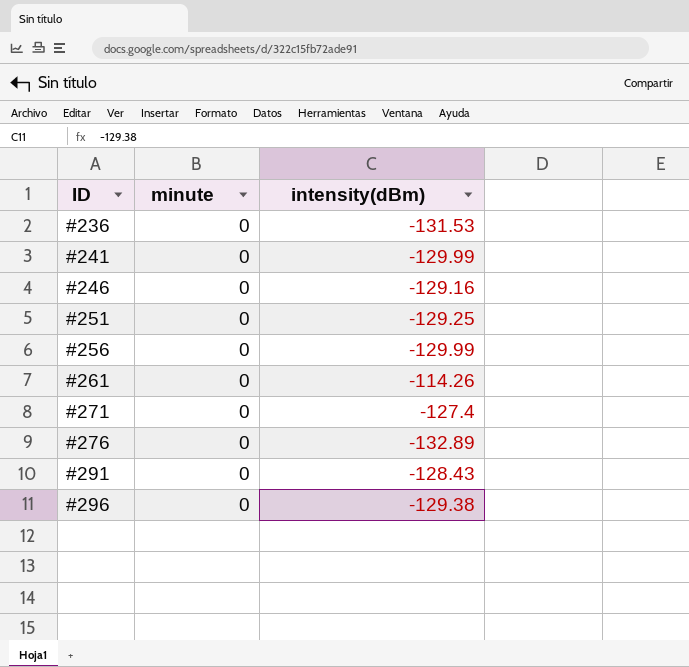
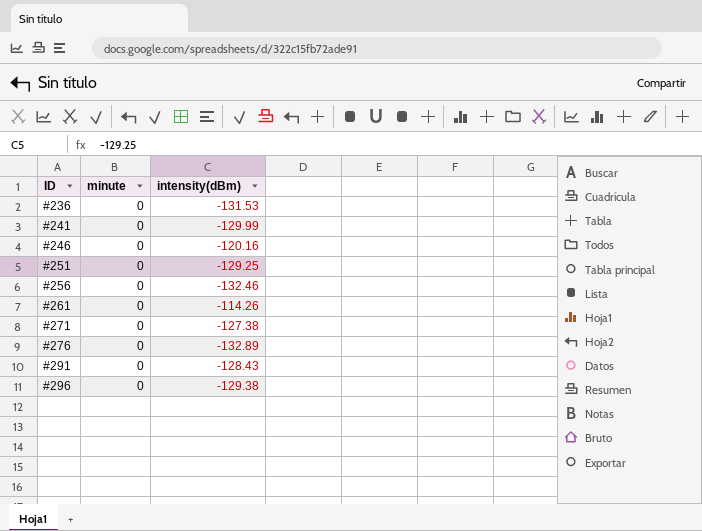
#246 | intensity(dBm): -129.16 -> -120.16
#256 | intensity(dBm): -129.99 -> -132.46
#271 | intensity(dBm): -127.4 -> -127.38

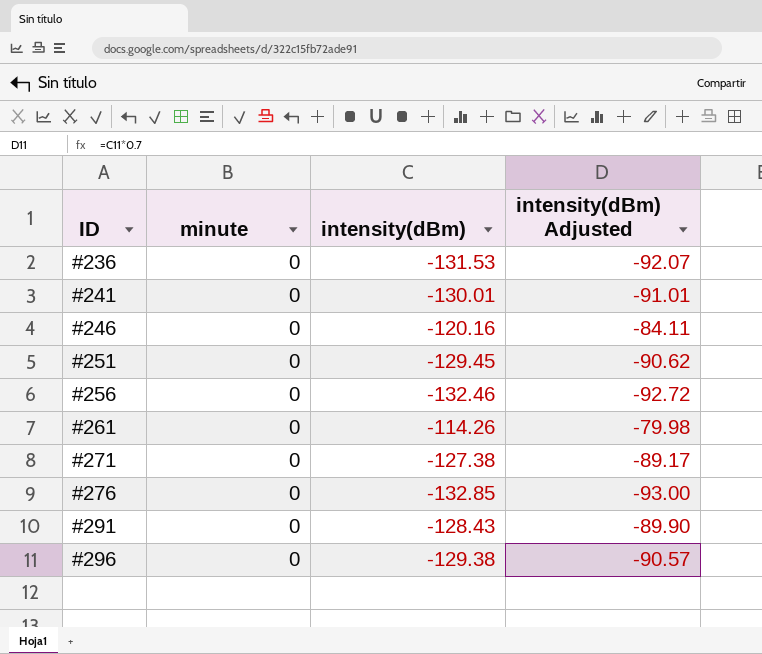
column intensity(dBm) Adjusted | formula: none -> [intensity(dBm)] * 0.7
#241 | intensity(dBm): -129.99 -> -130.01
#251 | intensity(dBm): -129.25 -> -129.45
#276 | intensity(dBm): -132.89 -> -132.85

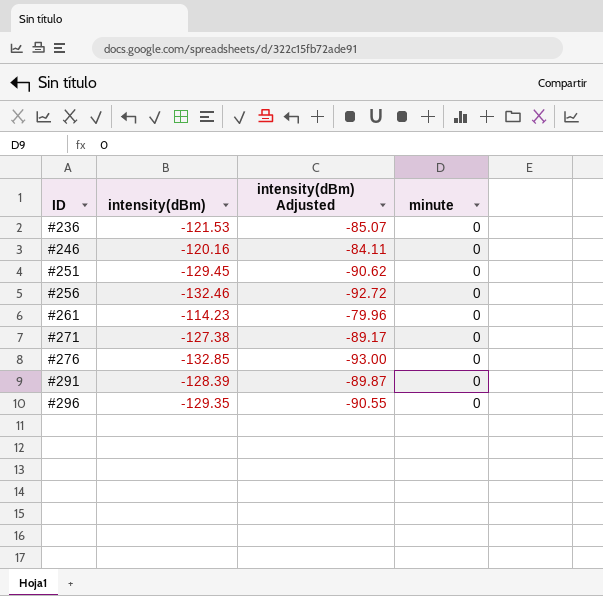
column minute | position: 2 -> 4
row #241: 0 | -130.01 | -91.01 -> none
#236 | intensity(dBm): -131.53 -> -121.53
#236 | intensity(dBm) Adjusted: -92.07 -> -85.07
#261 | intensity(dBm): -114.26 -> -114.23
#261 | intensity(dBm) Adjusted: -79.98 -> -79.96
#291 | intensity(dBm): -128.43 -> -128.39
#291 | intensity(dBm) Adjusted: -89.90 -> -89.87
#296 | intensity(dBm): -129.38 -> -129.35
#296 | intensity(dBm) Adjusted: -90.57 -> -90.55

